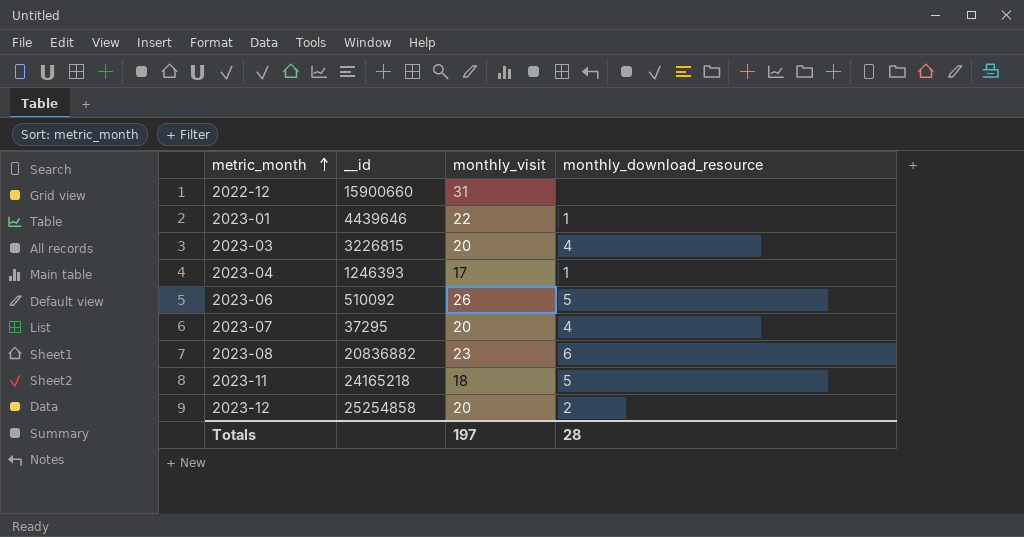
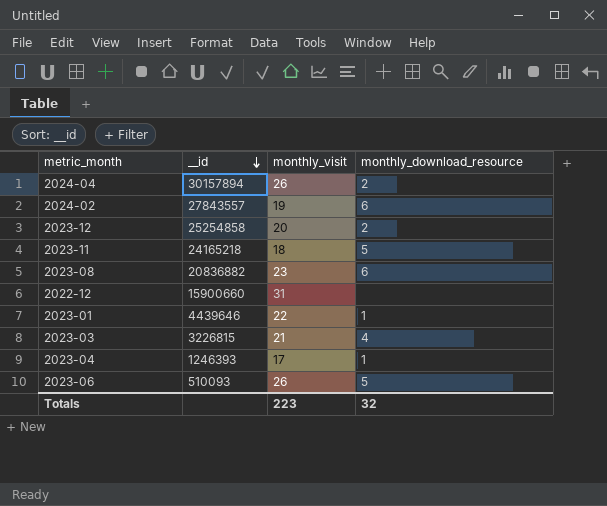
row order: metric_month ascending -> __id descending
row 2023-07: 37295 | 20 | 4 -> none
row 2024-04: none -> 30157894 | 26 | 2
row 2024-02: none -> 27843557 | 19 | 6
2023-03 | monthly_visit: 20 -> 21
2023-06 | __id: 510092 -> 510093
Totals | monthly_visit: 197 -> 223
Totals | monthly_download_resource: 28 -> 32

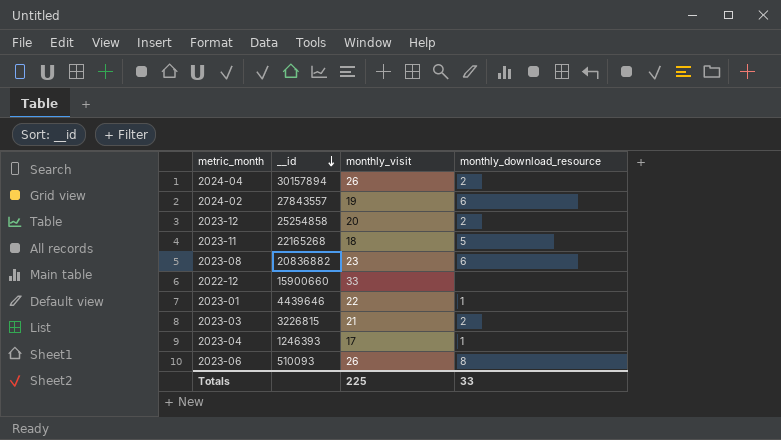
2023-11 | __id: 24165218 -> 22165268
2022-12 | monthly_visit: 31 -> 33
2023-03 | monthly_download_resource: 4 -> 2
2023-06 | monthly_download_resource: 5 -> 8
Totals | monthly_visit: 223 -> 225
Totals | monthly_download_resource: 32 -> 33

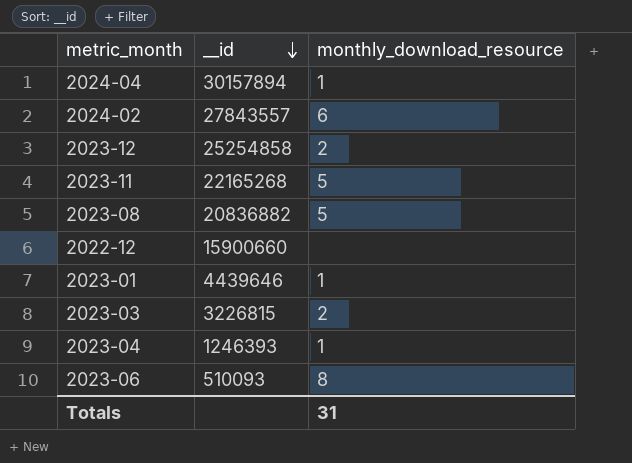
column monthly_visit | position: 3 -> none
2024-04 | monthly_download_resource: 2 -> 1
2023-08 | monthly_download_resource: 6 -> 5
Totals | monthly_download_resource: 33 -> 31

